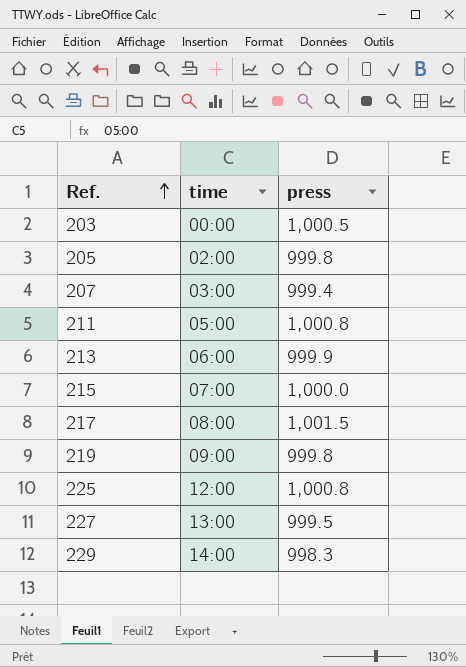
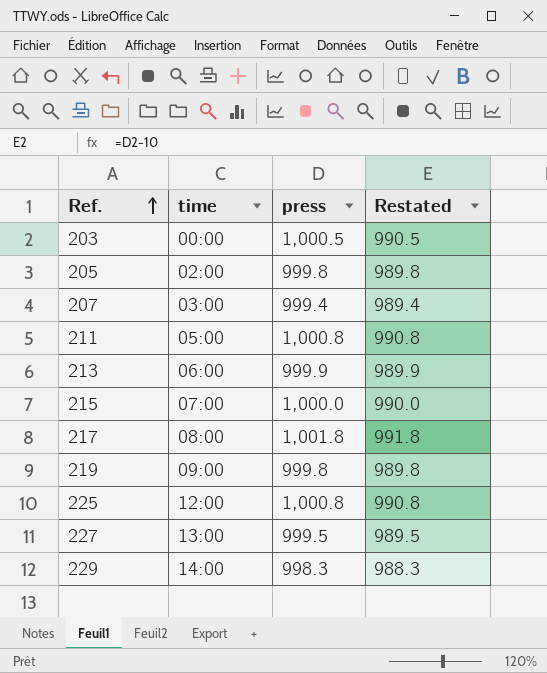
column Restated | formula: none -> [press] - 10
217 | press: 1,001.5 -> 1,001.8

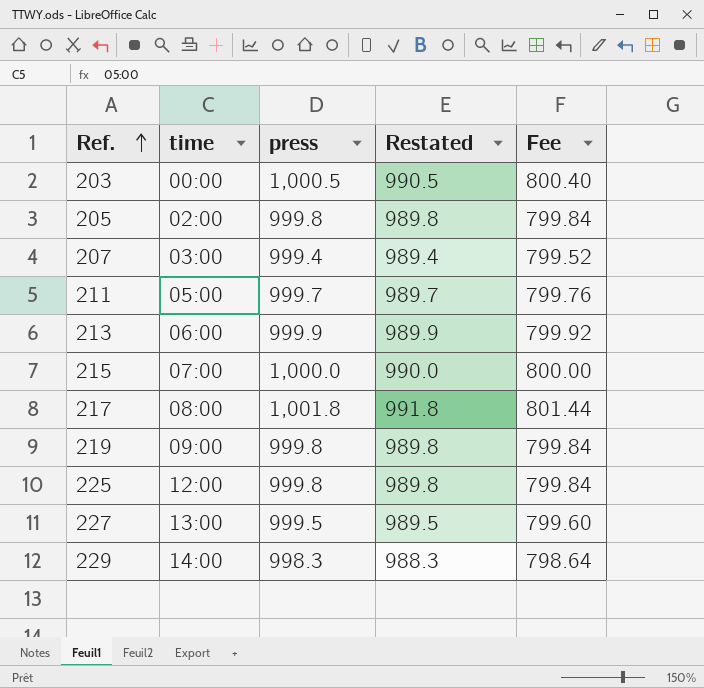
column Fee | formula: none -> [press] * 0.8
211 | press: 1,000.8 -> 999.7
211 | Restated: 990.8 -> 989.7
225 | press: 1,000.8 -> 999.8
225 | Restated: 990.8 -> 989.8

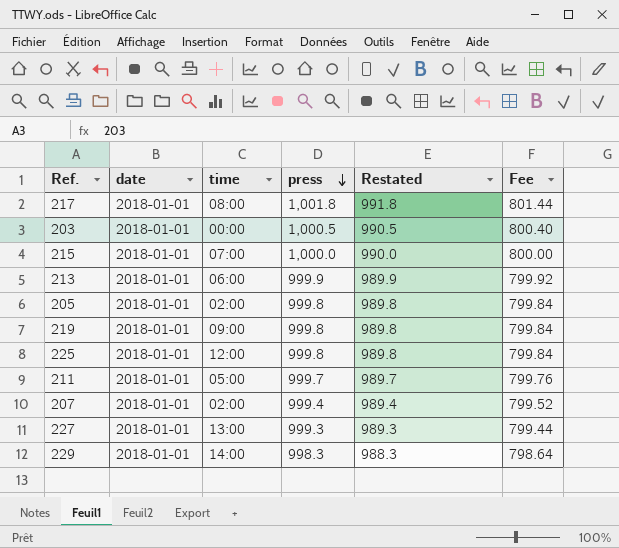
row order: Ref. ascending -> press descending
column date | position: none -> 2
207 | time: 03:00 -> 02:00
227 | press: 999.5 -> 999.3
227 | Restated: 989.5 -> 989.3
227 | Fee: 799.60 -> 799.44

